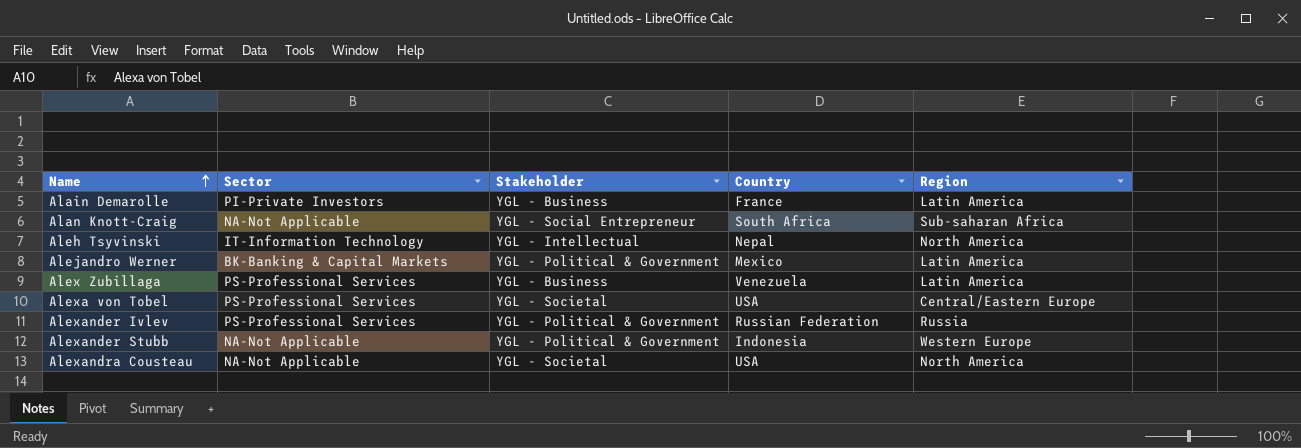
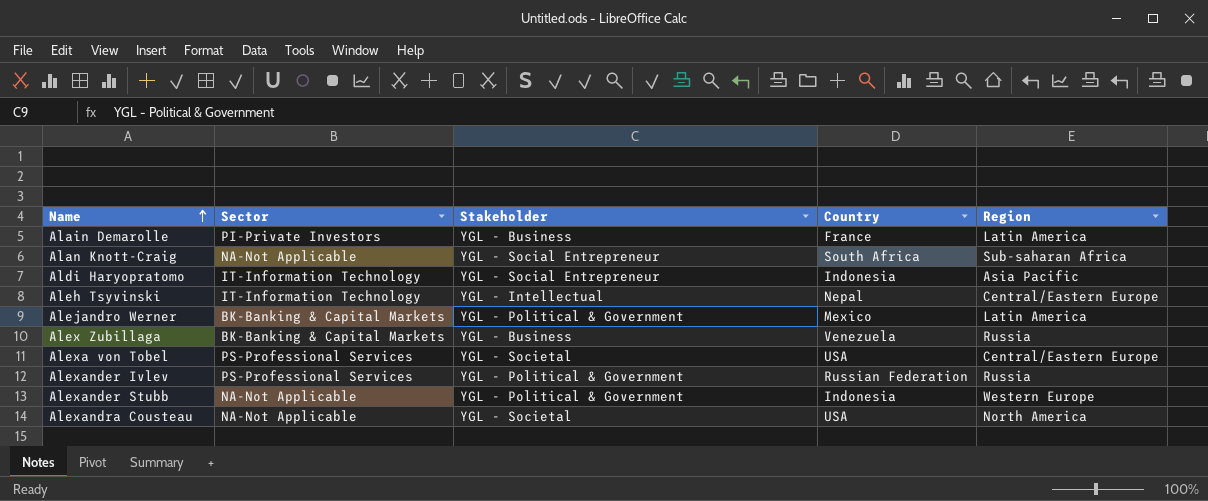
row Aldi Haryopratomo: none -> IT-Information Technology | YGL - Social Entrepreneur | Indonesia | Asia Pacific
Aleh Tsyvinski | Region: North America -> Central/Eastern Europe
Alex Zubillaga | Sector: PS-Professional Services -> BK-Banking & Capital Markets
Alex Zubillaga | Region: Latin America -> Russia

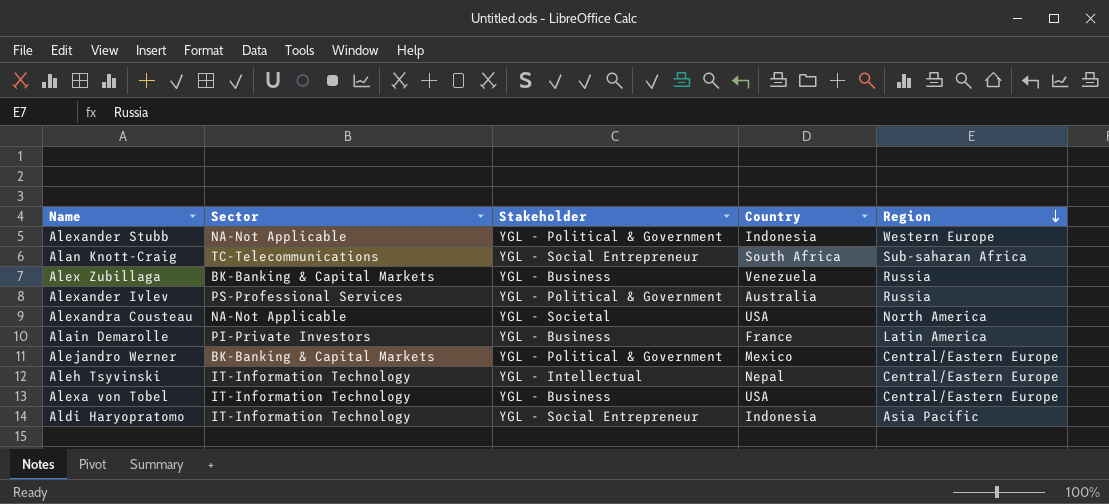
row order: Name ascending -> Region descending
Alan Knott-Craig | Sector: NA-Not Applicable -> TC-Telecommunications
Alexander Ivlev | Country: Russian Federation -> Australia
Alejandro Werner | Region: Latin America -> Central/Eastern Europe
Alexa von Tobel | Sector: PS-Professional Services -> IT-Information Technology
Alexa von Tobel | Stakeholder: YGL - Societal -> YGL - Business

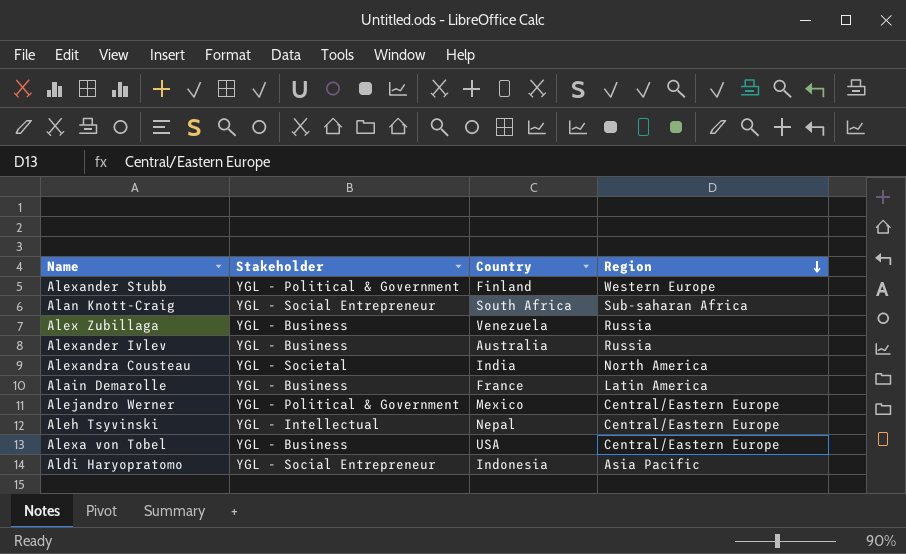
column Sector | position: 2 -> none
Alexander Stubb | Country: Indonesia -> Finland
Alexander Ivlev | Stakeholder: YGL - Political & Government -> YGL - Business
Alexandra Cousteau | Country: USA -> India

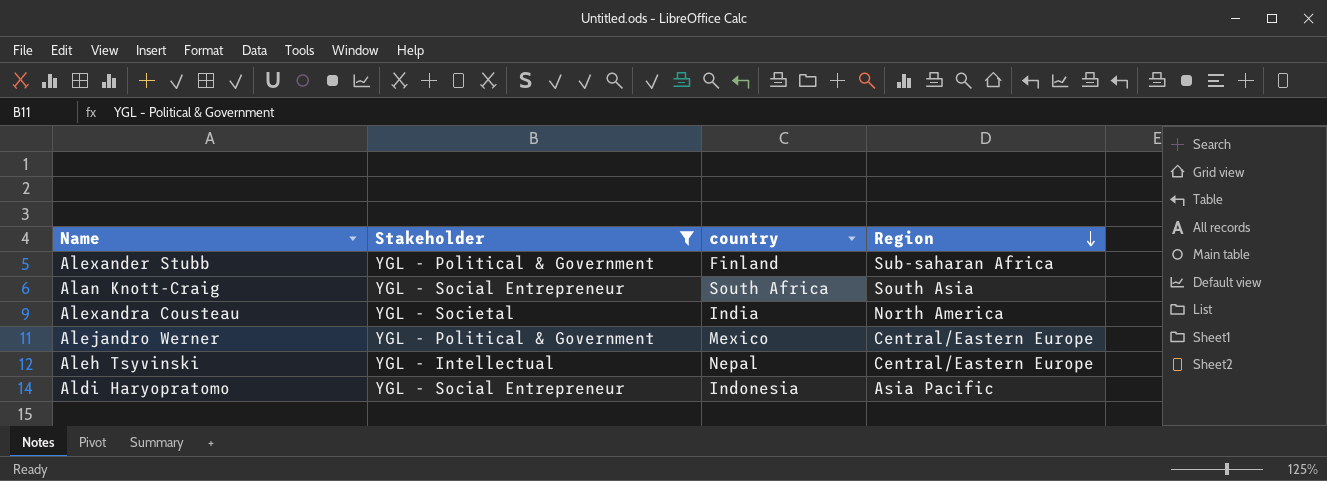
filter: none -> Stakeholder != YGL - Business
column name: Country -> country
Alexander Stubb | Region: Western Europe -> Sub-saharan Africa
Alan Knott-Craig | Region: Sub-saharan Africa -> South Asia

